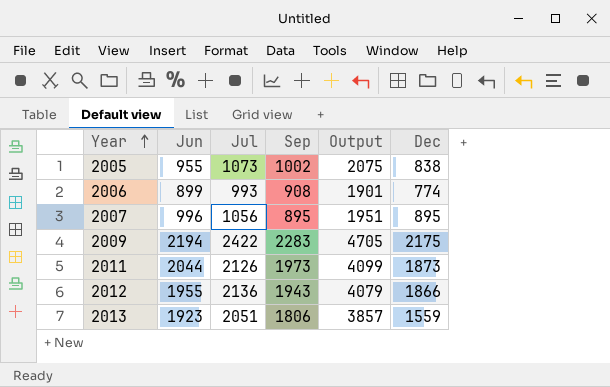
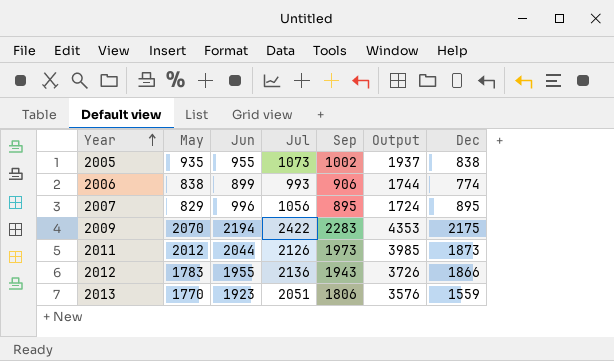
column May | position: none -> 2
column Output | formula: [Jul] + [Sep] -> [May] + [Sep]
2006 | Sep: 908 -> 906

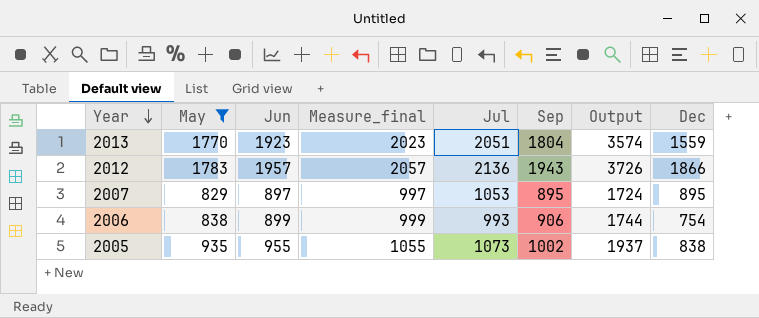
filter: none -> May <= 1783
row order: Year ascending -> Year descending
column Measure_final | formula: none -> [Jun] + 100
2013 | Sep: 1806 -> 1804
2013 | Output: 3576 -> 3574
2012 | Jun: 1955 -> 1957
2007 | Jun: 996 -> 897
2007 | Jul: 1056 -> 1053
2006 | Dec: 774 -> 754

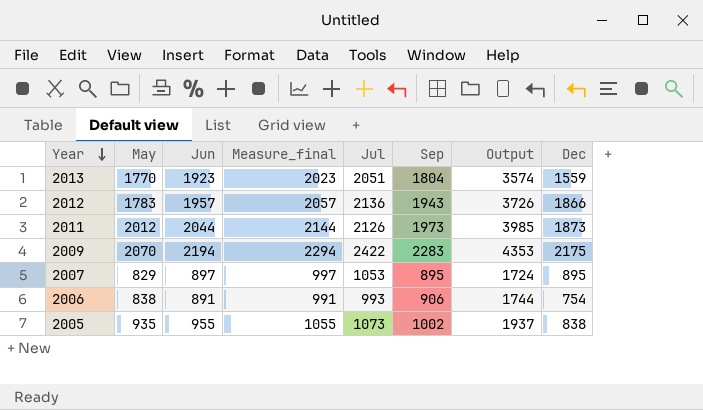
filter: May <= 1783 -> none
2006 | Jun: 899 -> 891
2006 | Measure_final: 999 -> 991

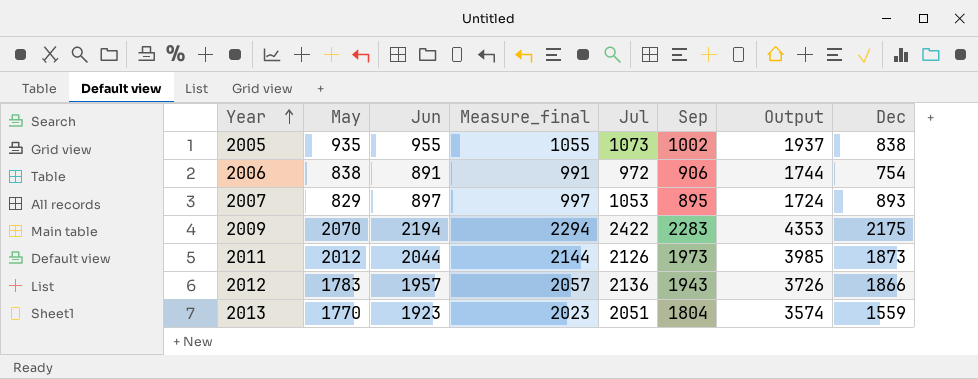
row order: Year descending -> Year ascending
2006 | Jul: 993 -> 972
2007 | Dec: 895 -> 893

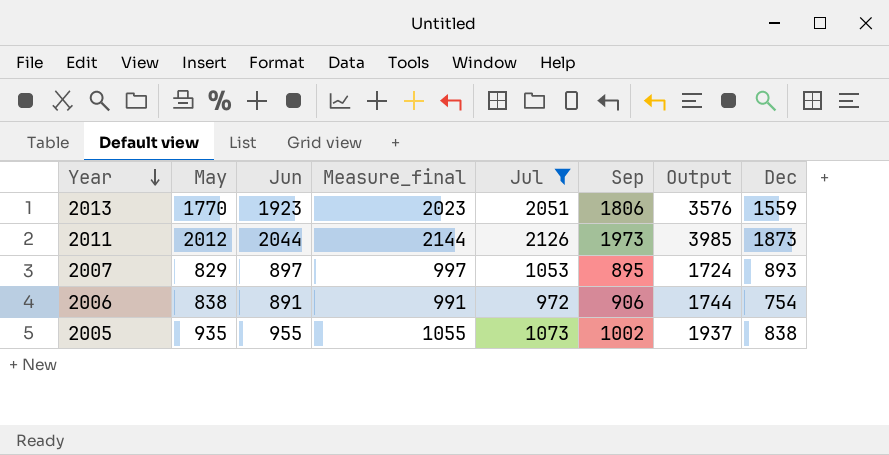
filter: none -> Jul <= 2126
row order: Year ascending -> Year descending
2013 | Sep: 1804 -> 1806
2013 | Output: 3574 -> 3576

